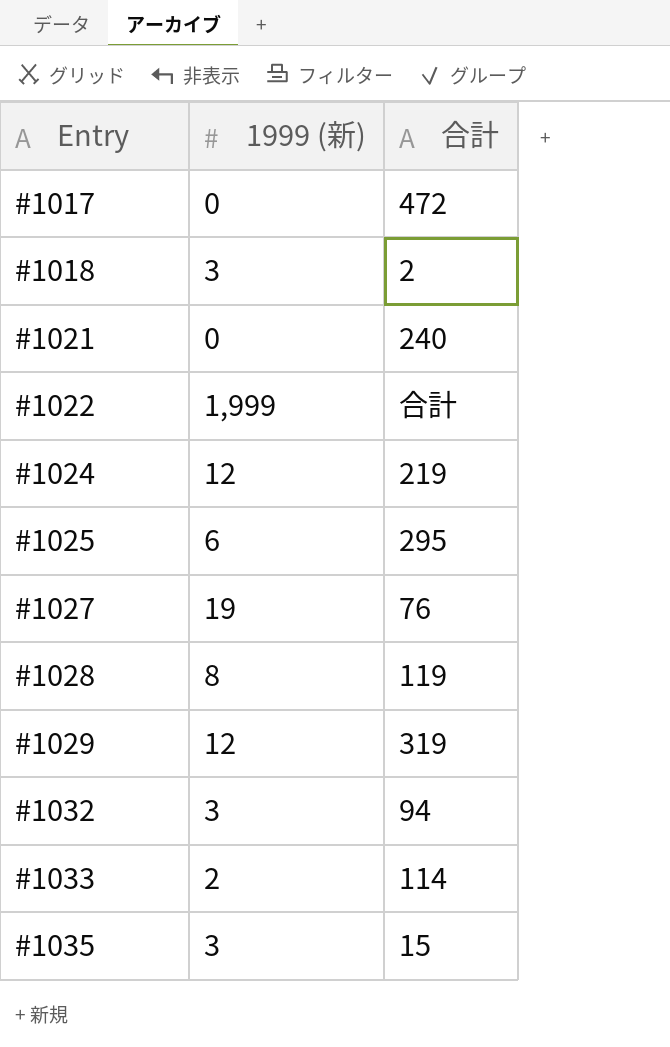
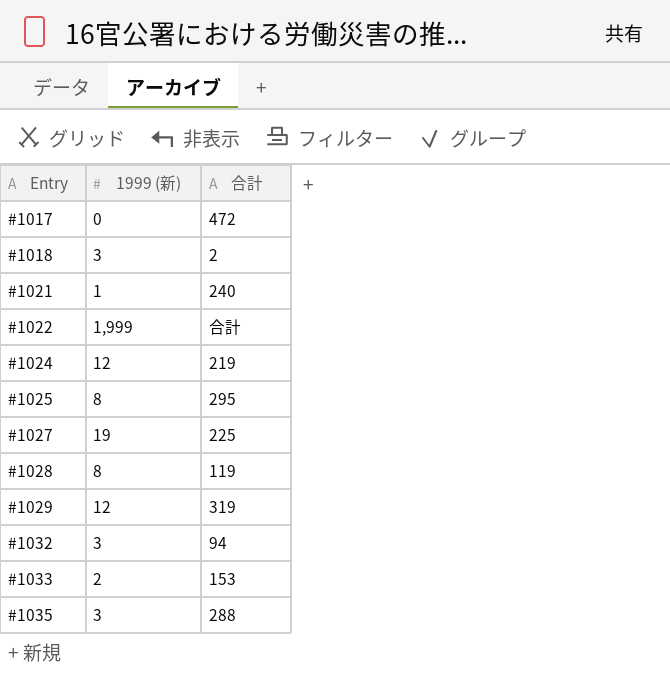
#1021 | 1999 (新): 0 -> 1
#1025 | 1999 (新): 6 -> 8
#1027 | 合計: 76 -> 225
#1033 | 合計: 114 -> 153
#1035 | 合計: 15 -> 288

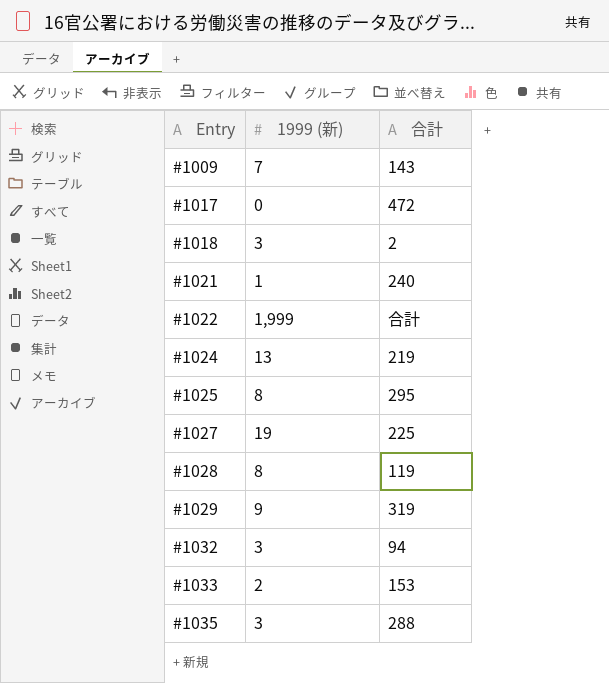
row #1009: none -> 7 | 143
#1024 | 1999 (新): 12 -> 13
#1029 | 1999 (新): 12 -> 9

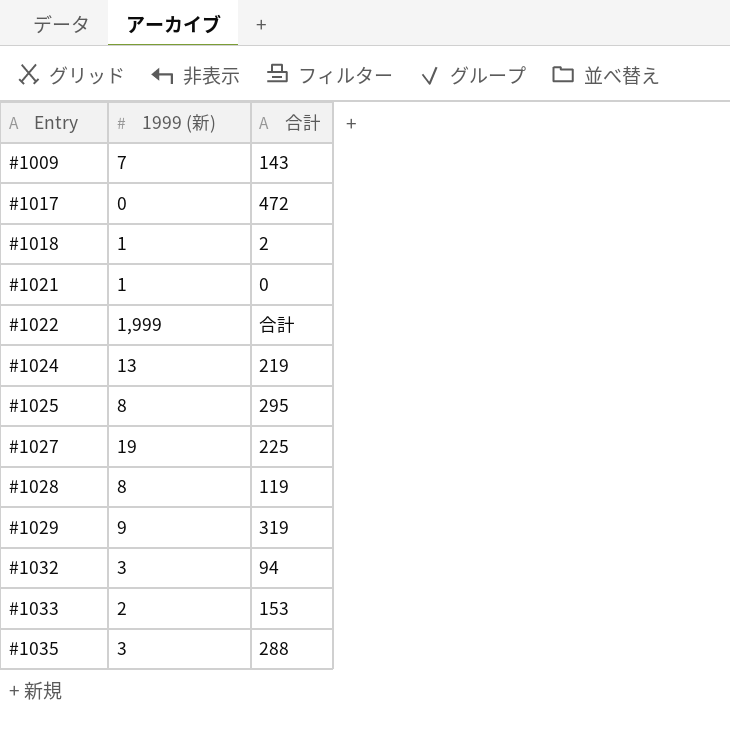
#1018 | 1999 (新): 3 -> 1
#1021 | 合計: 240 -> 0

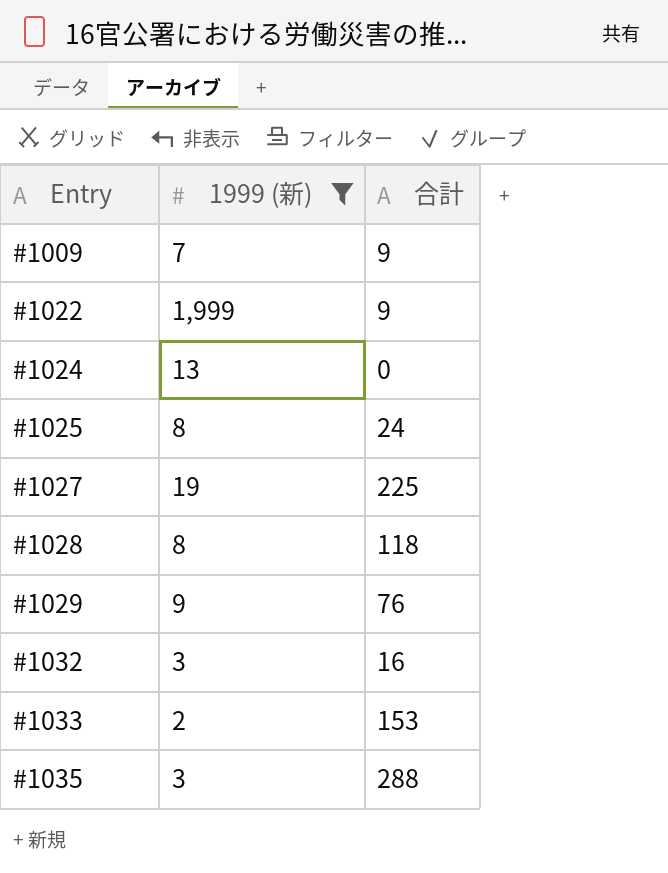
filter: none -> 1999 (新) >= 2
#1009 | 合計: 143 -> 9
#1022 | 合計: 合計 -> 9
#1024 | 合計: 219 -> 0
#1025 | 合計: 295 -> 24
#1028 | 合計: 119 -> 118
#1029 | 合計: 319 -> 76
#1032 | 合計: 94 -> 16

